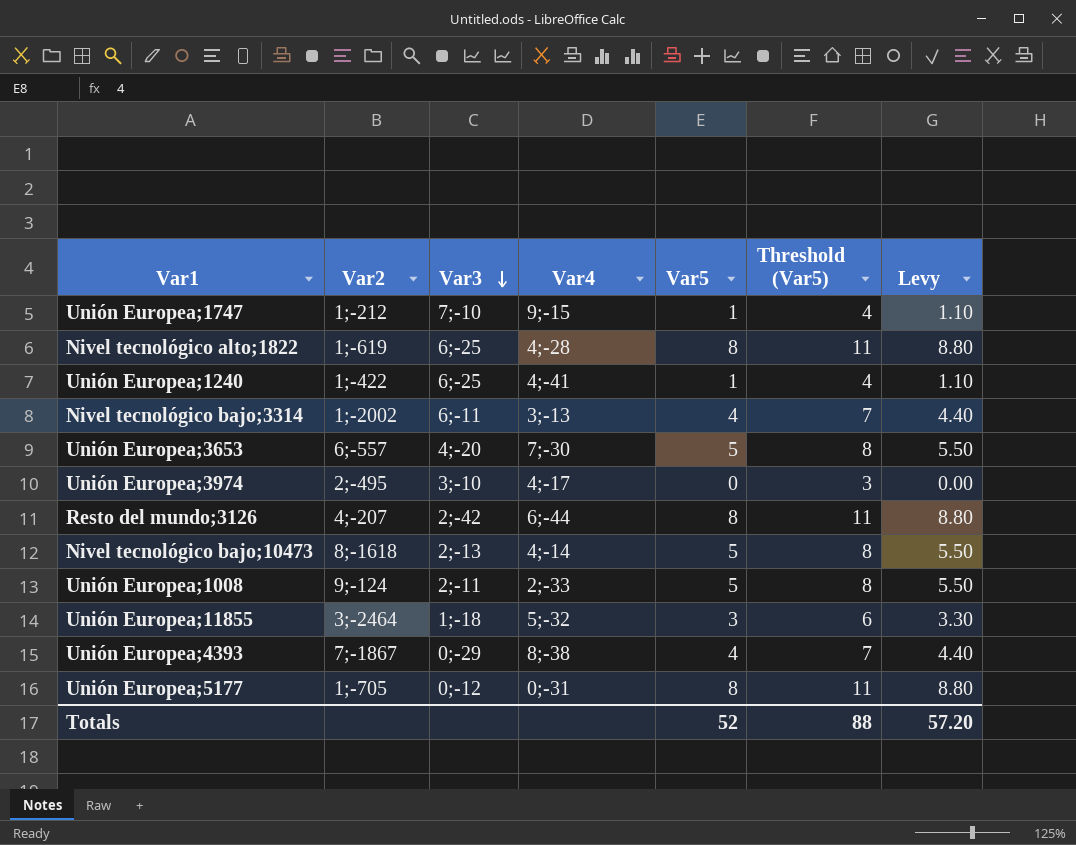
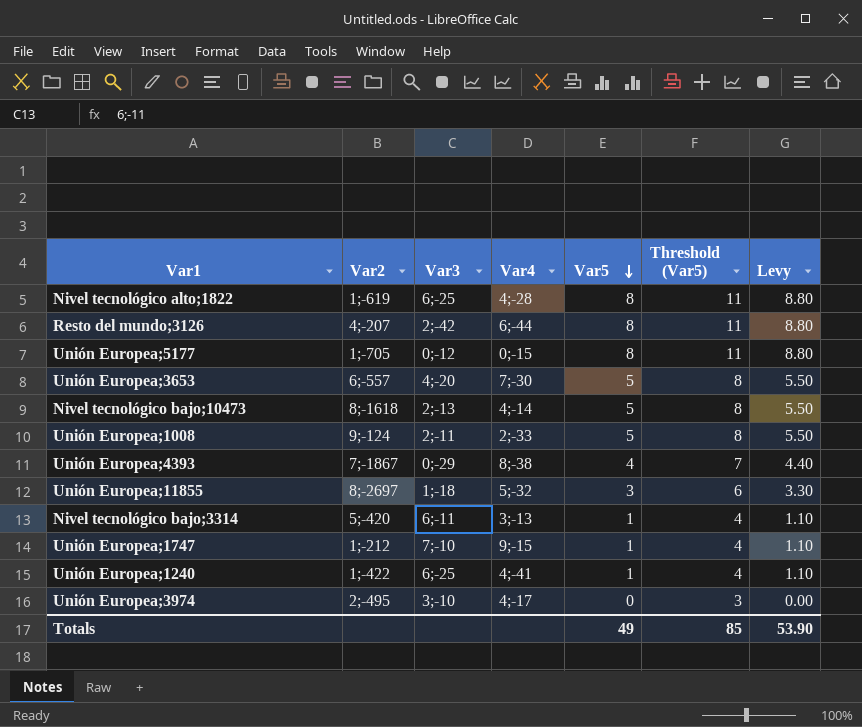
row order: Var3 descending -> Var5 descending
Unión Europea;5177 | Var4: 0;-31 -> 0;-15
Unión Europea;11855 | Var2: 3;-2464 -> 8;-2697
Nivel tecnológico bajo;3314 | Var2: 1;-2002 -> 5;-420
Nivel tecnológico bajo;3314 | Var5: 4 -> 1
Nivel tecnológico bajo;3314 | Threshold (Var5): 7 -> 4
Nivel tecnológico bajo;3314 | Levy: 4.40 -> 1.10
Totals | Var5: 52 -> 49
Totals | Threshold (Var5): 88 -> 85
Totals | Levy: 57.20 -> 53.90

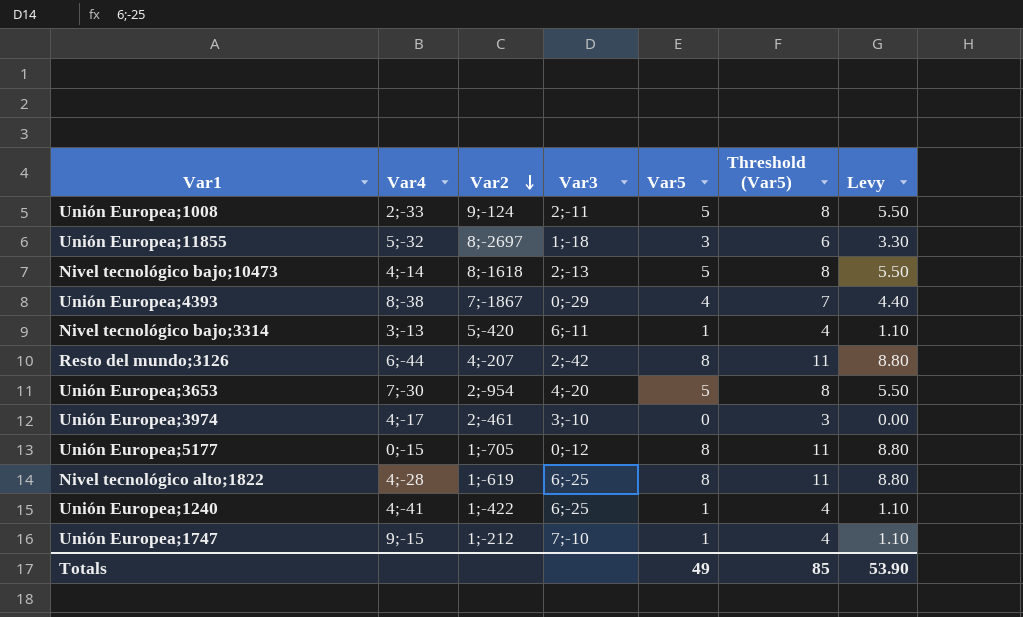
row order: Var5 descending -> Var2 descending
column Var4 | position: 4 -> 2
Unión Europea;3653 | Var2: 6;-557 -> 2;-954
Unión Europea;3974 | Var2: 2;-495 -> 2;-461

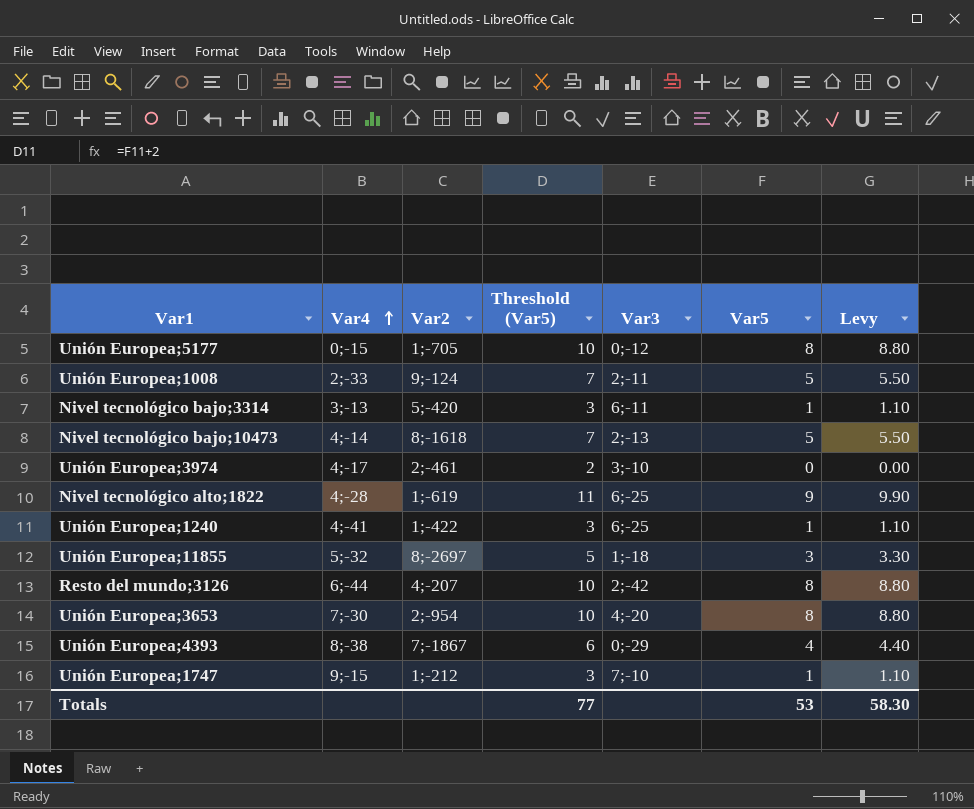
row order: Var2 descending -> Var4 ascending
column Threshold (Var5) | formula: [Var5] + 3 -> [Var5] + 2
column Threshold (Var5) | position: 6 -> 4
Nivel tecnológico alto;1822 | Var5: 8 -> 9
Nivel tecnológico alto;1822 | Levy: 8.80 -> 9.90
Unión Europea;3653 | Var5: 5 -> 8
Unión Europea;3653 | Levy: 5.50 -> 8.80
Totals | Threshold (Var5): 85 -> 77
Totals | Var5: 49 -> 53
Totals | Levy: 53.90 -> 58.30

